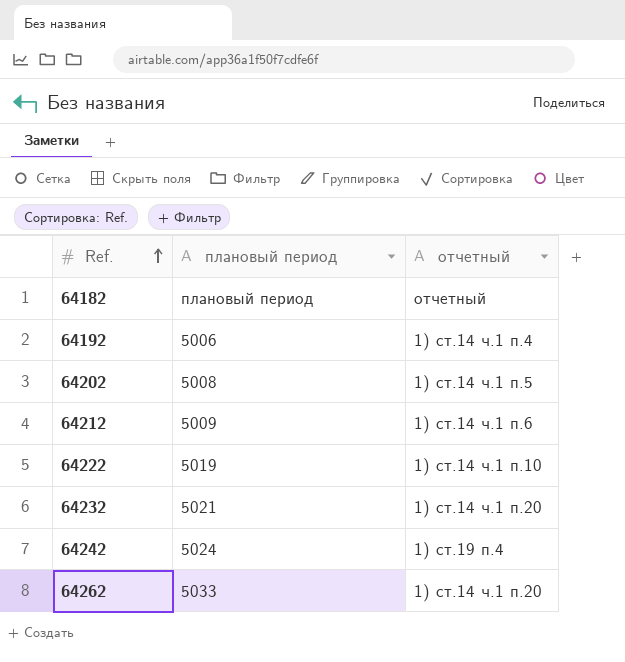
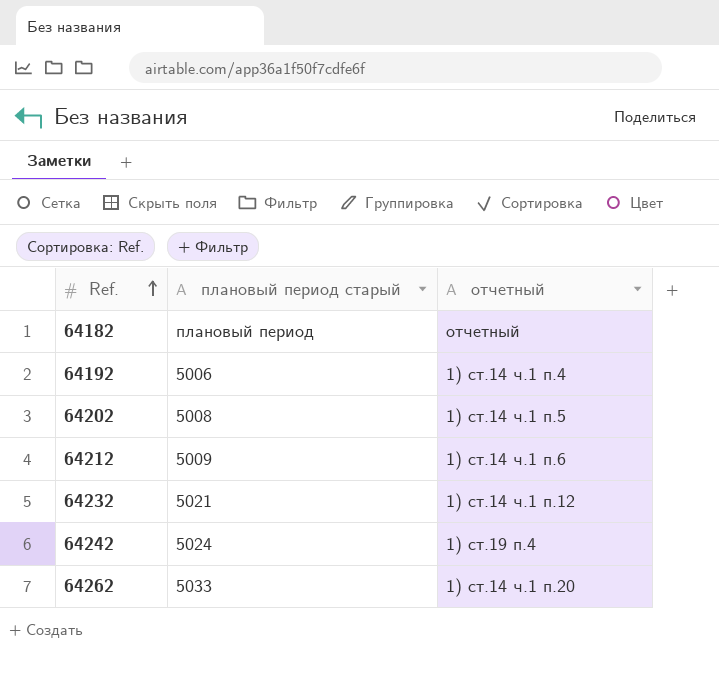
column name: плановый период -> плановый период старый
row 64222: 5019 | 1) ст.14 ч.1 п.10 -> none
64232 | отчетный: 1) ст.14 ч.1 п.20 -> 1) ст.14 ч.1 п.12

